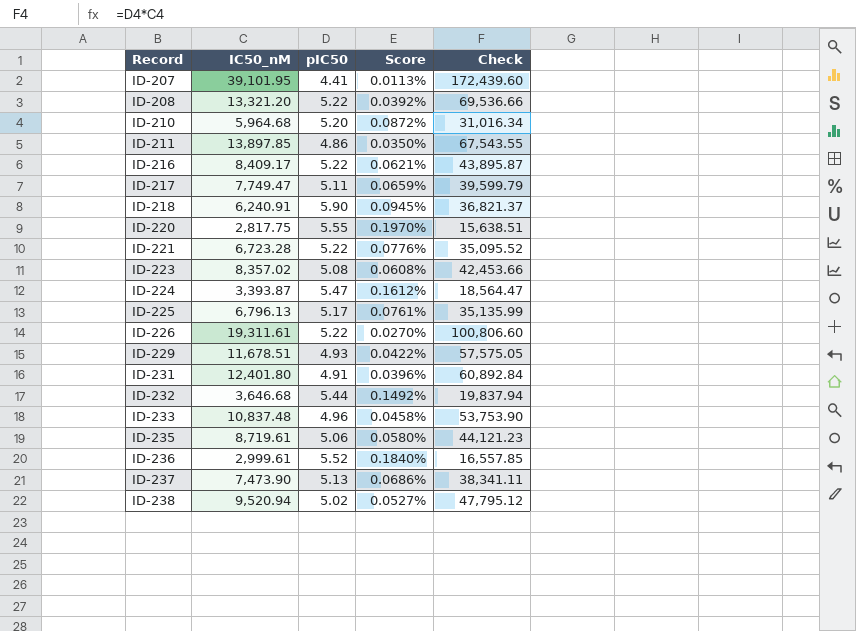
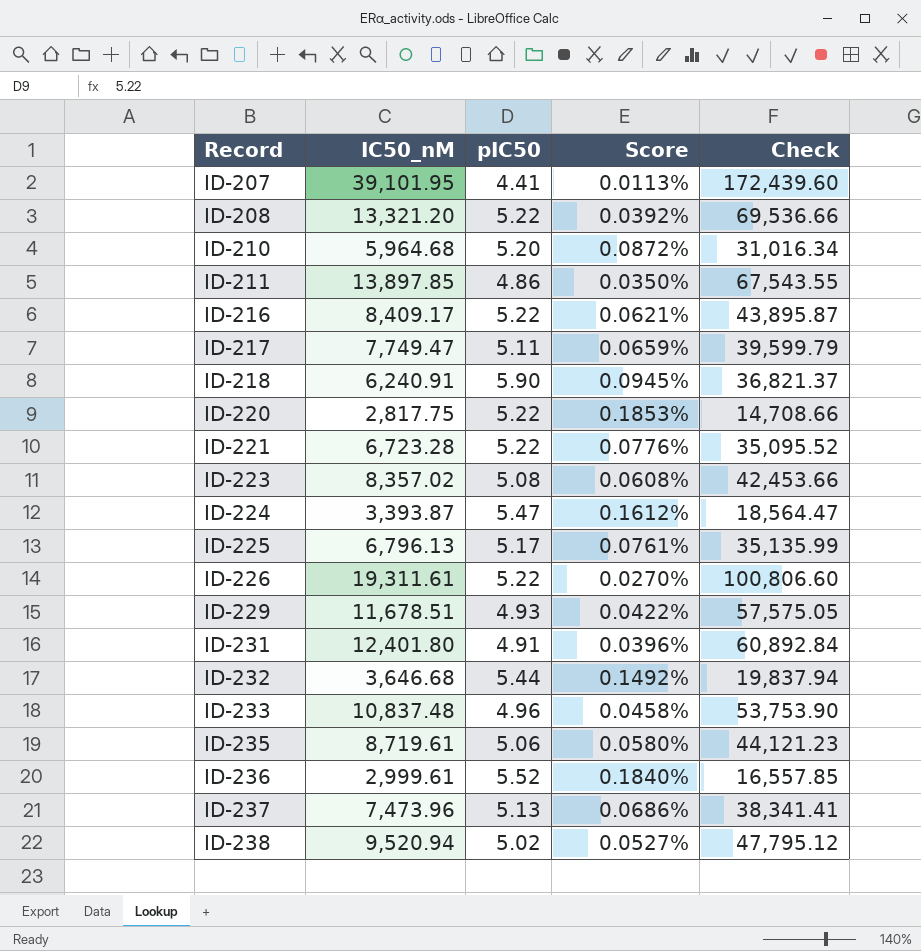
ID-220 | pIC50: 5.55 -> 5.22
ID-220 | Score: 0.1970% -> 0.1853%
ID-220 | Check: 15,638.51 -> 14,708.66
ID-237 | IC50_nM: 7,473.90 -> 7,473.96
ID-237 | Check: 38,341.11 -> 38,341.41

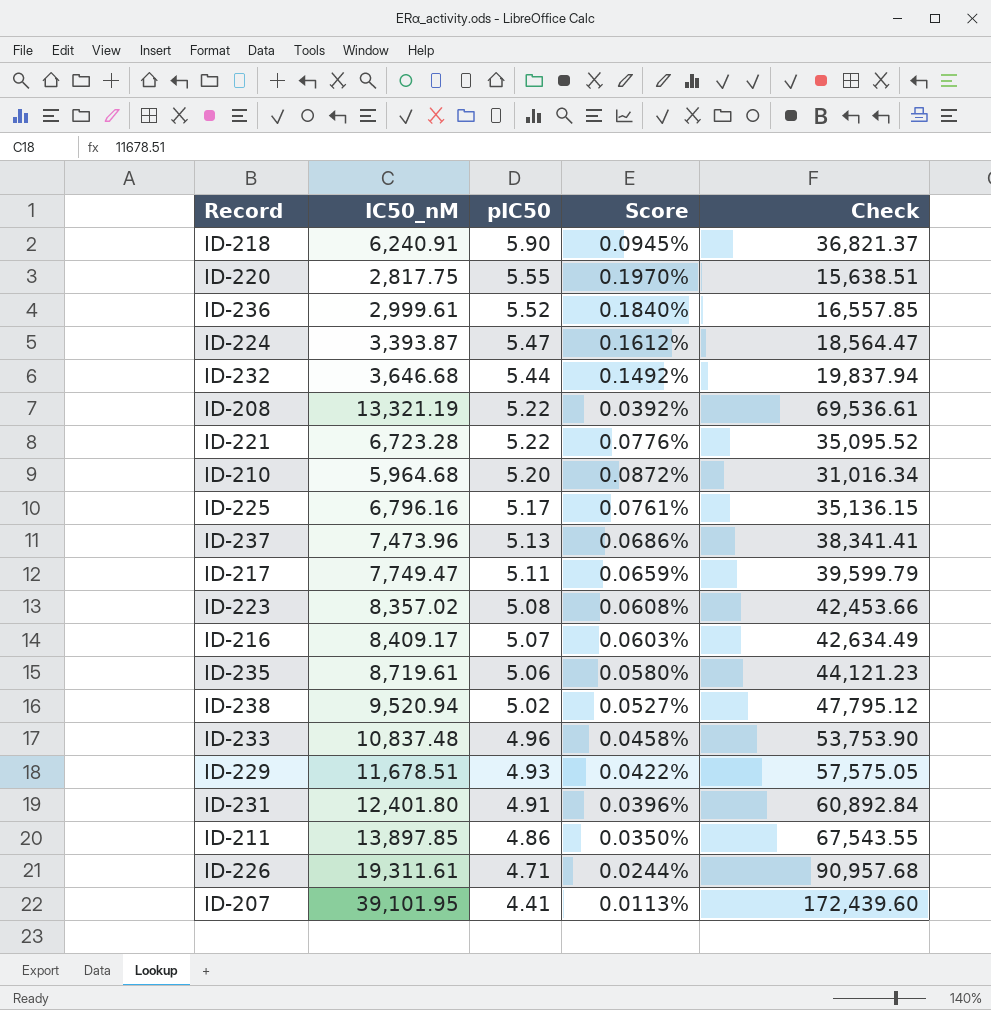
row order: Record ascending -> pIC50 descending
ID-220 | pIC50: 5.22 -> 5.55
ID-220 | Score: 0.1853% -> 0.1970%
ID-220 | Check: 14,708.66 -> 15,638.51
ID-208 | IC50_nM: 13,321.20 -> 13,321.19
ID-208 | Check: 69,536.66 -> 69,536.61
ID-225 | IC50_nM: 6,796.13 -> 6,796.16
ID-225 | Check: 35,135.99 -> 35,136.15
ID-216 | pIC50: 5.22 -> 5.07
ID-216 | Score: 0.0621% -> 0.0603%
ID-216 | Check: 43,895.87 -> 42,634.49
ID-226 | pIC50: 5.22 -> 4.71
ID-226 | Score: 0.0270% -> 0.0244%
ID-226 | Check: 100,806.60 -> 90,957.68

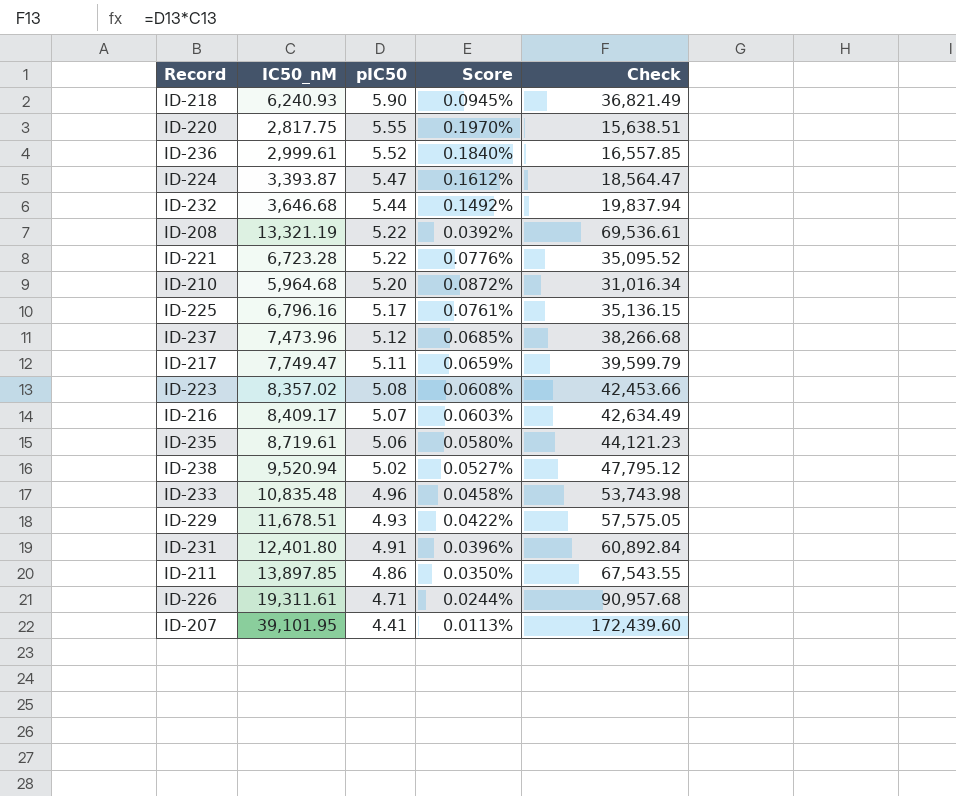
ID-218 | IC50_nM: 6,240.91 -> 6,240.93
ID-218 | Check: 36,821.37 -> 36,821.49
ID-237 | pIC50: 5.13 -> 5.12
ID-237 | Score: 0.0686% -> 0.0685%
ID-237 | Check: 38,341.41 -> 38,266.68
ID-233 | IC50_nM: 10,837.48 -> 10,835.48
ID-233 | Check: 53,753.90 -> 53,743.98

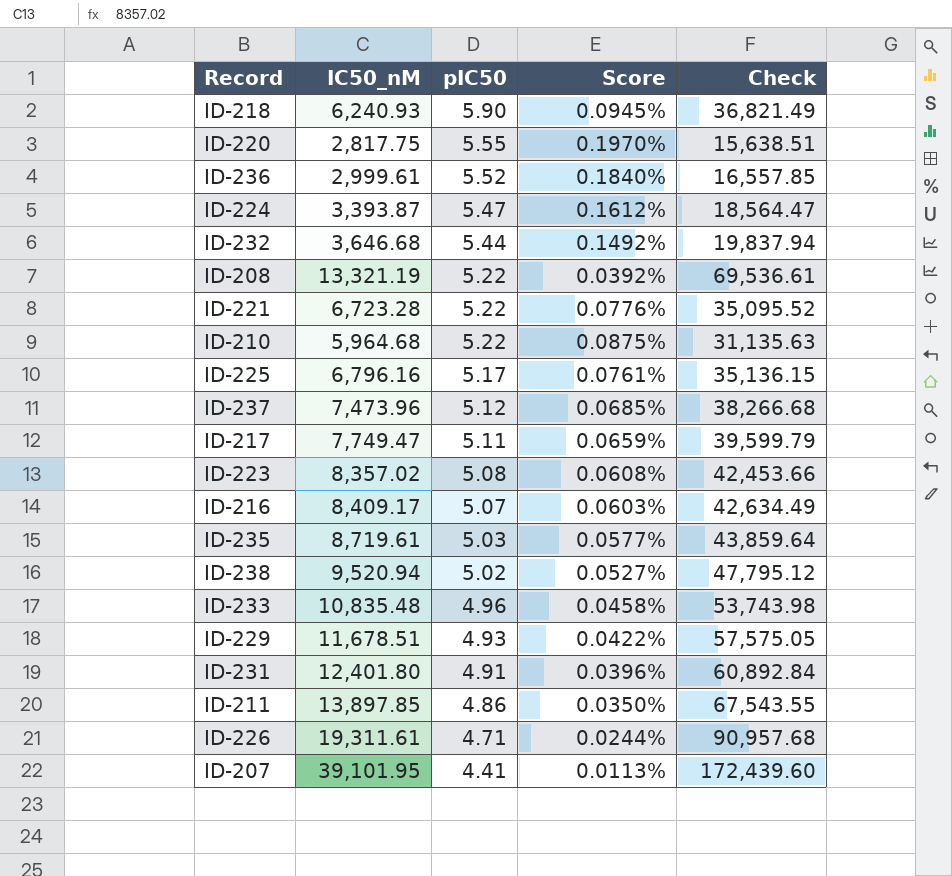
ID-210 | pIC50: 5.20 -> 5.22
ID-210 | Score: 0.0872% -> 0.0875%
ID-210 | Check: 31,016.34 -> 31,135.63
ID-235 | pIC50: 5.06 -> 5.03
ID-235 | Score: 0.0580% -> 0.0577%
ID-235 | Check: 44,121.23 -> 43,859.64

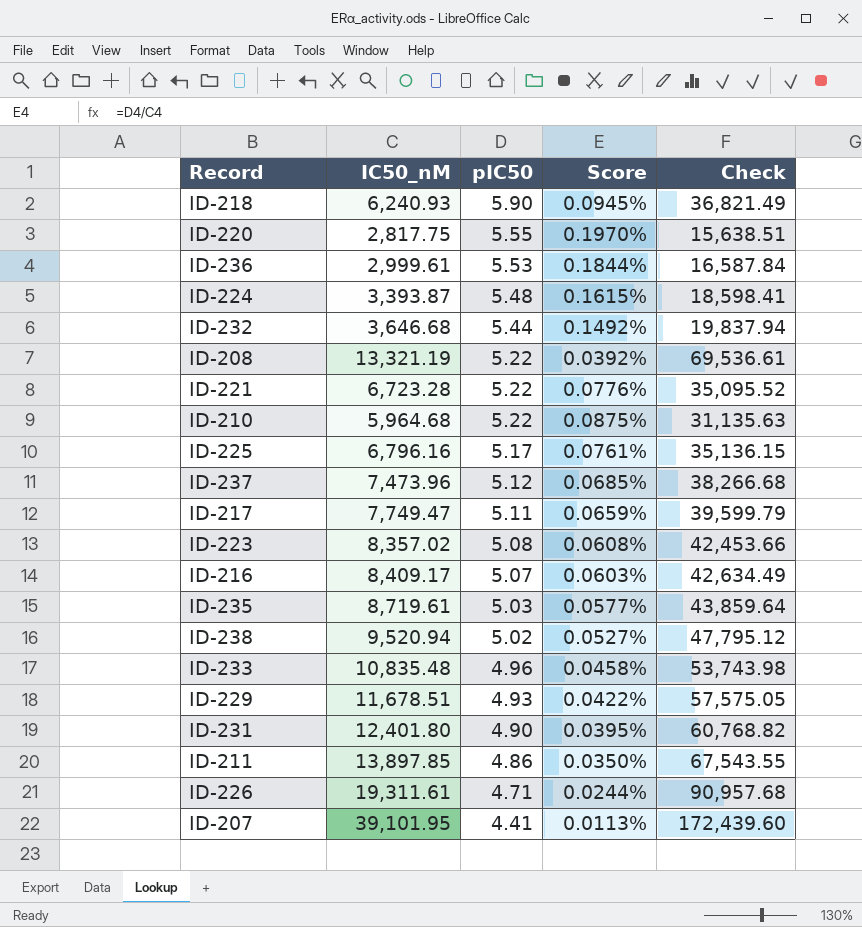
ID-236 | pIC50: 5.52 -> 5.53
ID-236 | Score: 0.1840% -> 0.1844%
ID-236 | Check: 16,557.85 -> 16,587.84
ID-224 | pIC50: 5.47 -> 5.48
ID-224 | Score: 0.1612% -> 0.1615%
ID-224 | Check: 18,564.47 -> 18,598.41
ID-231 | pIC50: 4.91 -> 4.90
ID-231 | Score: 0.0396% -> 0.0395%
ID-231 | Check: 60,892.84 -> 60,768.82

